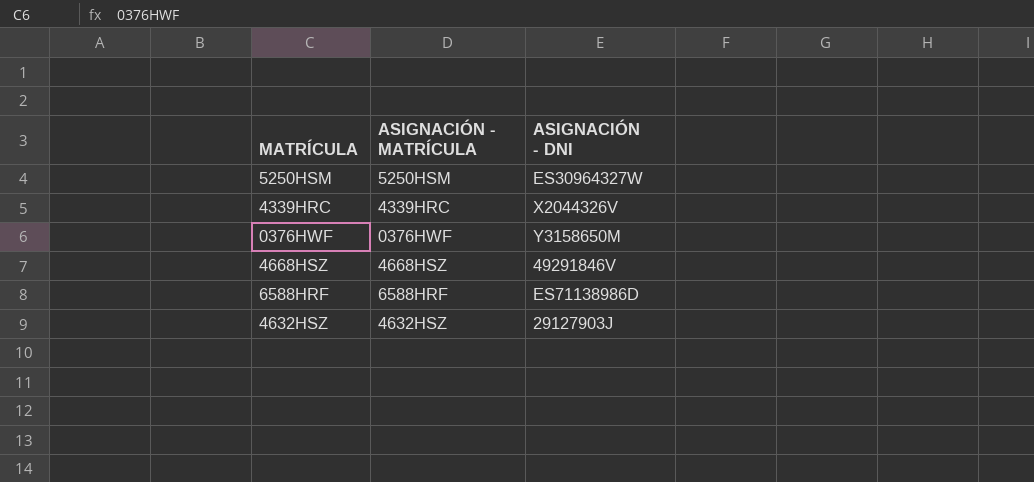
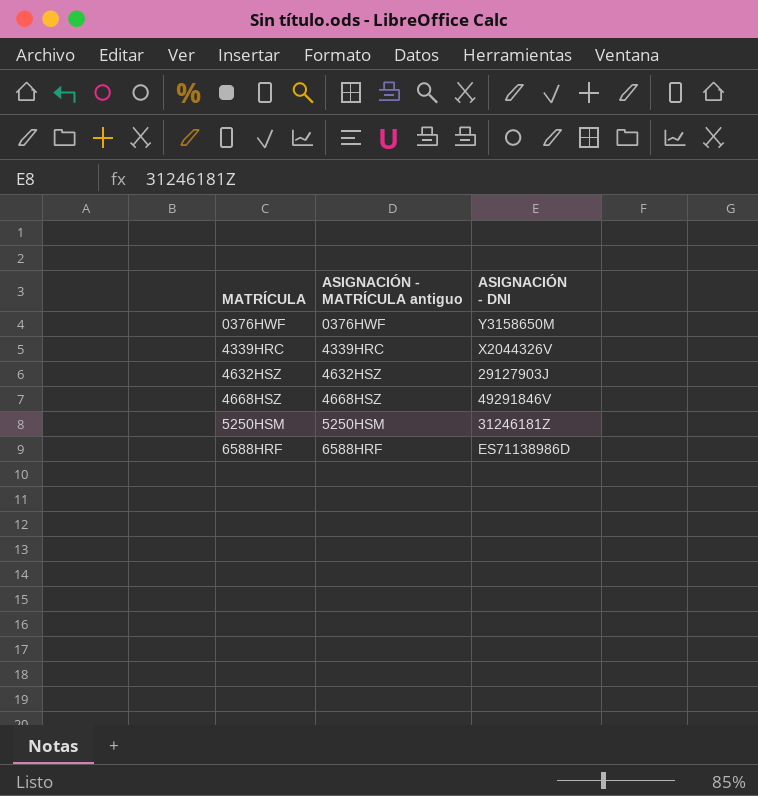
row order: none -> MATRÍCULA ascending
column name: ASIGNACIÓN - MATRÍCULA -> ASIGNACIÓN - MATRÍCULA antiguo
5250HSM | ASIGNACIÓN - DNI: ES30964327W -> 31246181Z

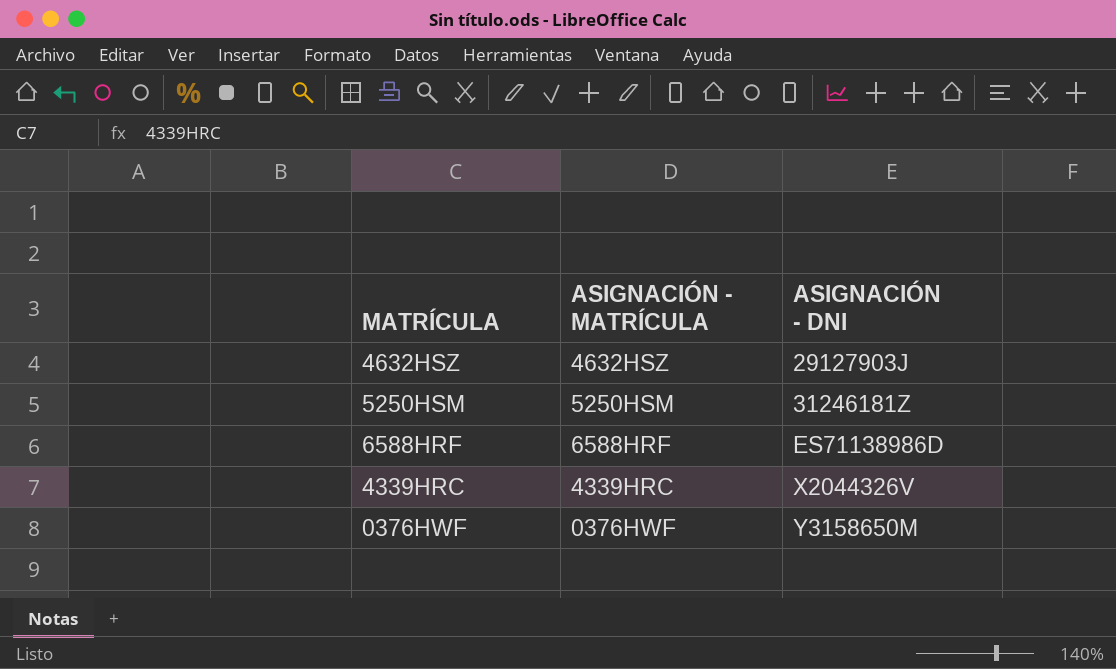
row order: MATRÍCULA ascending -> ASIGNACIÓN - DNI ascending
column name: ASIGNACIÓN - MATRÍCULA antiguo -> ASIGNACIÓN - MATRÍCULA
row 4668HSZ: 4668HSZ | 49291846V -> none

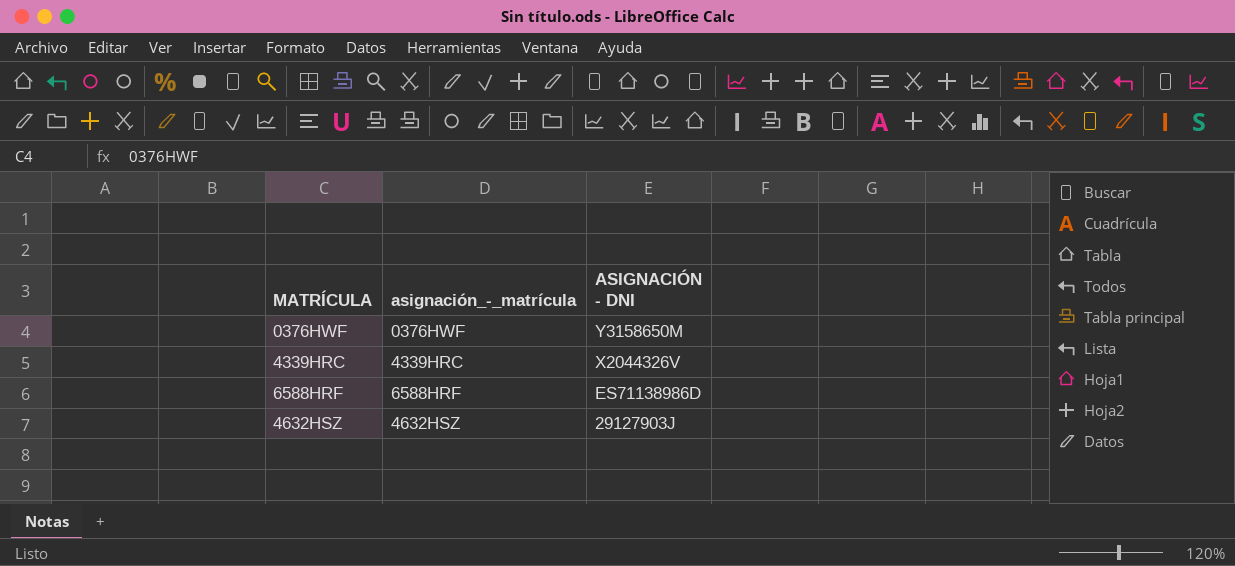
row order: ASIGNACIÓN - DNI ascending -> ASIGNACIÓN - DNI descending
column name: ASIGNACIÓN - MATRÍCULA -> asignación_-_matrícula
row 5250HSM: 5250HSM | 31246181Z -> none

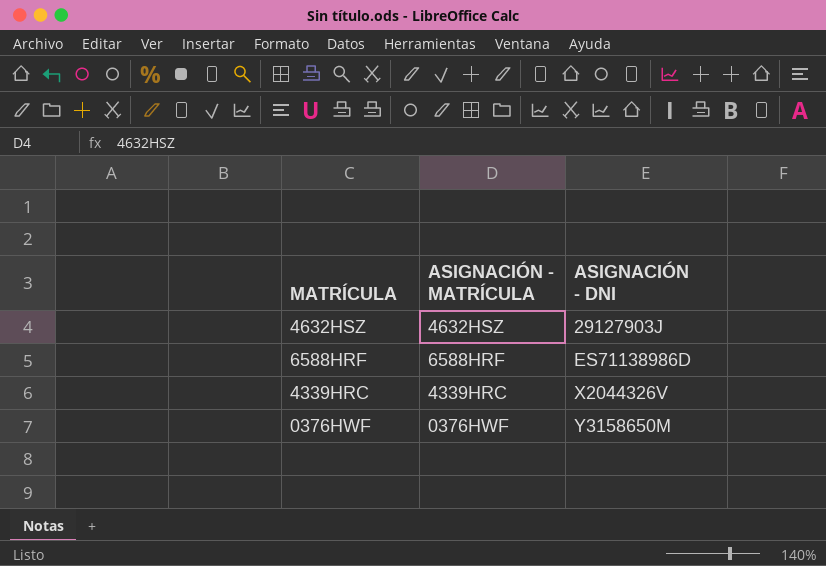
row order: ASIGNACIÓN - DNI descending -> ASIGNACIÓN - DNI ascending
column name: asignación_-_matrícula -> ASIGNACIÓN - MATRÍCULA

